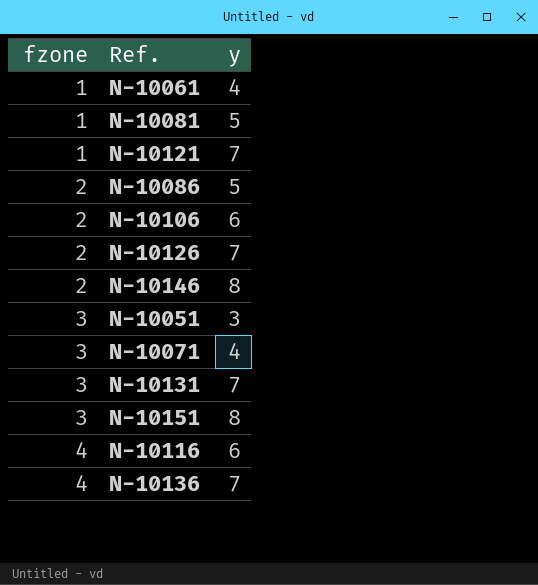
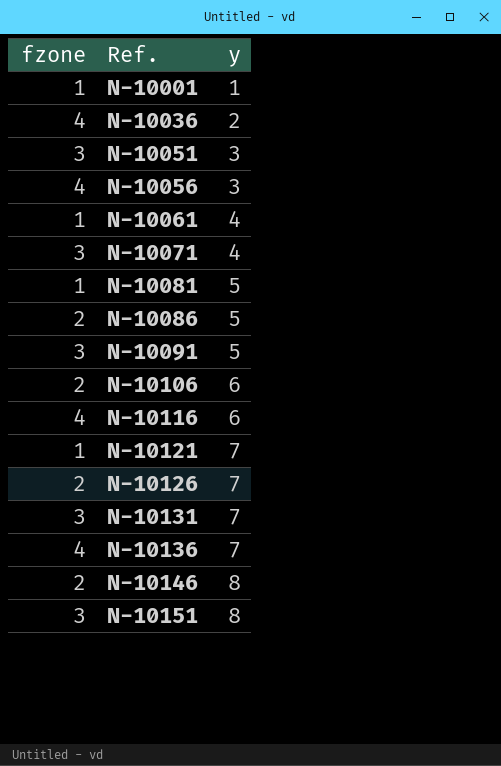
row order: fzone ascending -> Ref. ascending
row N-10001: none -> 1 | 1
row N-10036: none -> 4 | 2
row N-10056: none -> 4 | 3
row N-10091: none -> 3 | 5

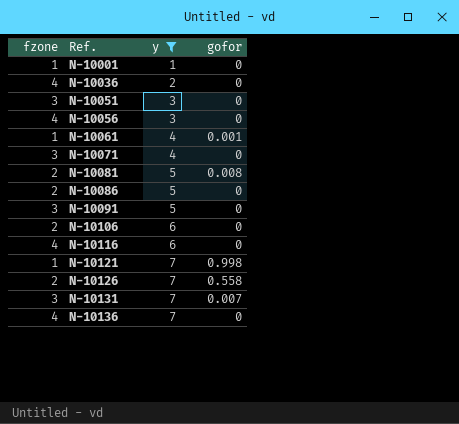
filter: none -> y != 8
column gofor | position: none -> 4
N-10081 | fzone: 1 -> 2

